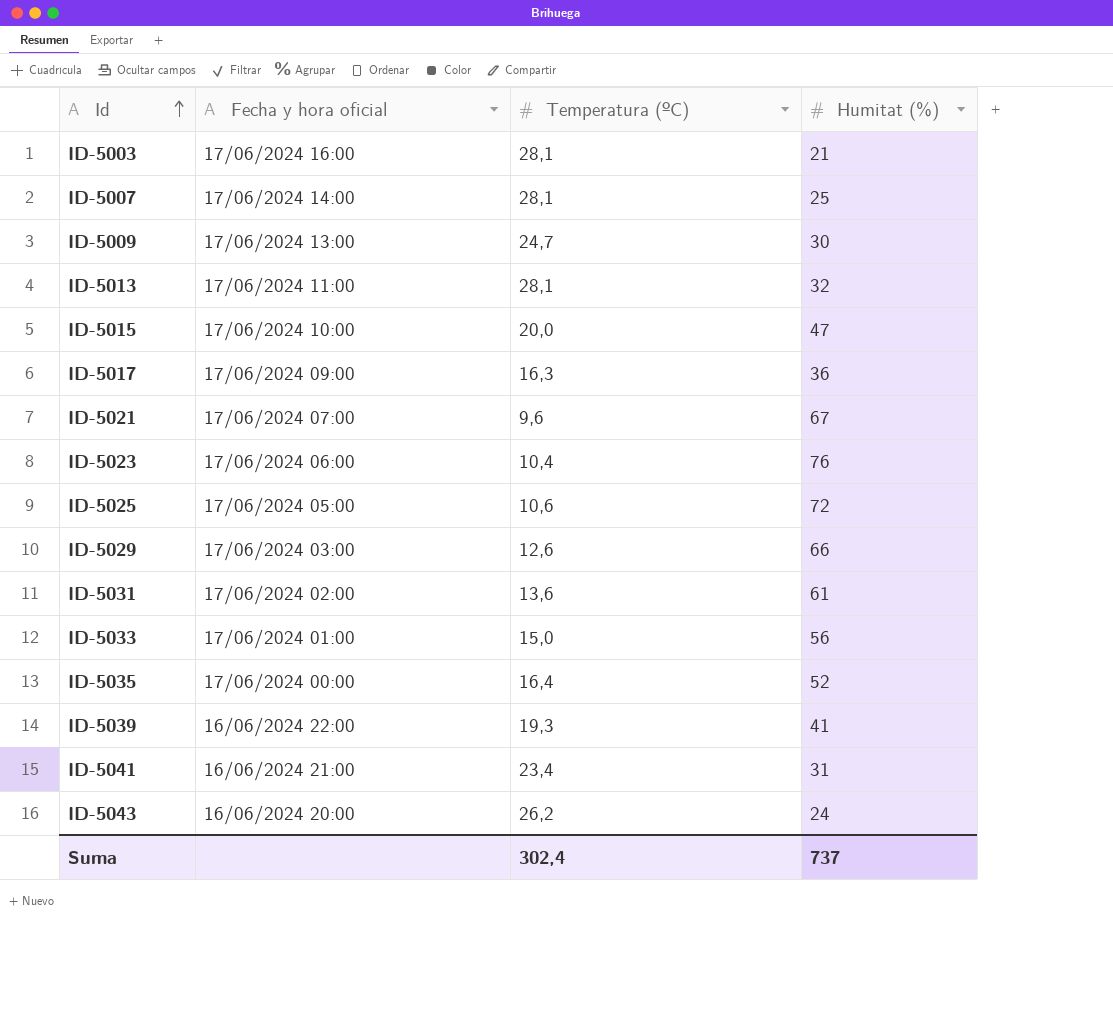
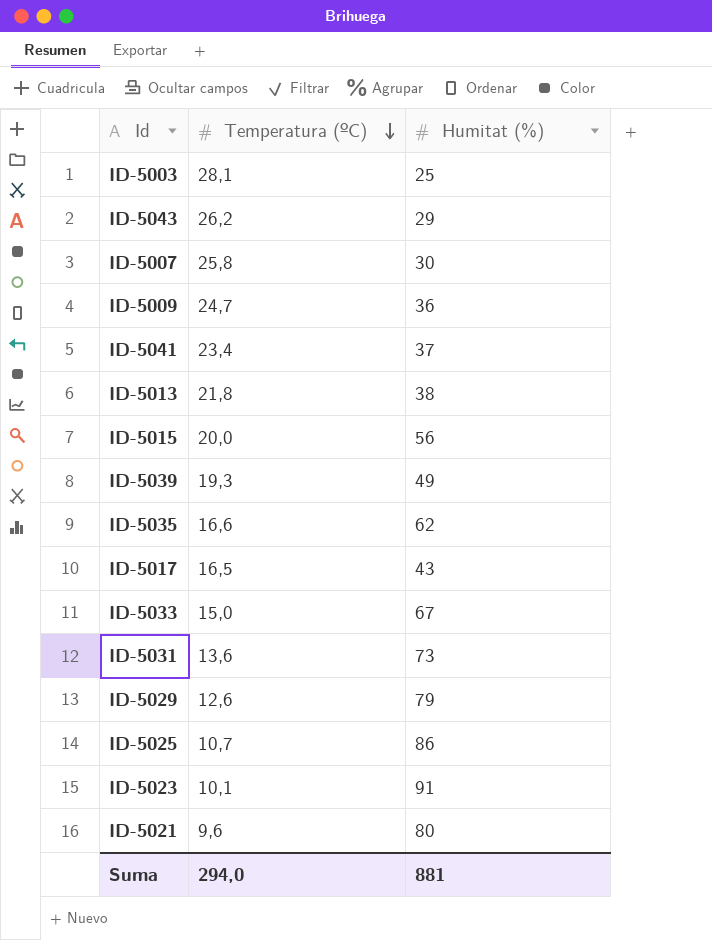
row order: Id ascending -> Temperatura (ºC) descending
column Fecha y hora oficial | position: 2 -> none
ID-5003 | Humitat (%): 21 -> 25
ID-5043 | Humitat (%): 24 -> 29
ID-5007 | Temperatura (ºC): 28,1 -> 25,8
ID-5007 | Humitat (%): 25 -> 30
ID-5009 | Humitat (%): 30 -> 36
ID-5041 | Humitat (%): 31 -> 37
ID-5013 | Temperatura (ºC): 28,1 -> 21,8
ID-5013 | Humitat (%): 32 -> 38
ID-5015 | Humitat (%): 47 -> 56
ID-5039 | Humitat (%): 41 -> 49
ID-5035 | Temperatura (ºC): 16,4 -> 16,6
ID-5035 | Humitat (%): 52 -> 62
ID-5017 | Temperatura (ºC): 16,3 -> 16,5
ID-5017 | Humitat (%): 36 -> 43
ID-5033 | Humitat (%): 56 -> 67
ID-5031 | Humitat (%): 61 -> 73
ID-5029 | Humitat (%): 66 -> 79
ID-5025 | Temperatura (ºC): 10,6 -> 10,7
ID-5025 | Humitat (%): 72 -> 86
ID-5023 | Temperatura (ºC): 10,4 -> 10,1
ID-5023 | Humitat (%): 76 -> 91
ID-5021 | Humitat (%): 67 -> 80
Suma | Temperatura (ºC): 302,4 -> 294,0
Suma | Humitat (%): 737 -> 881

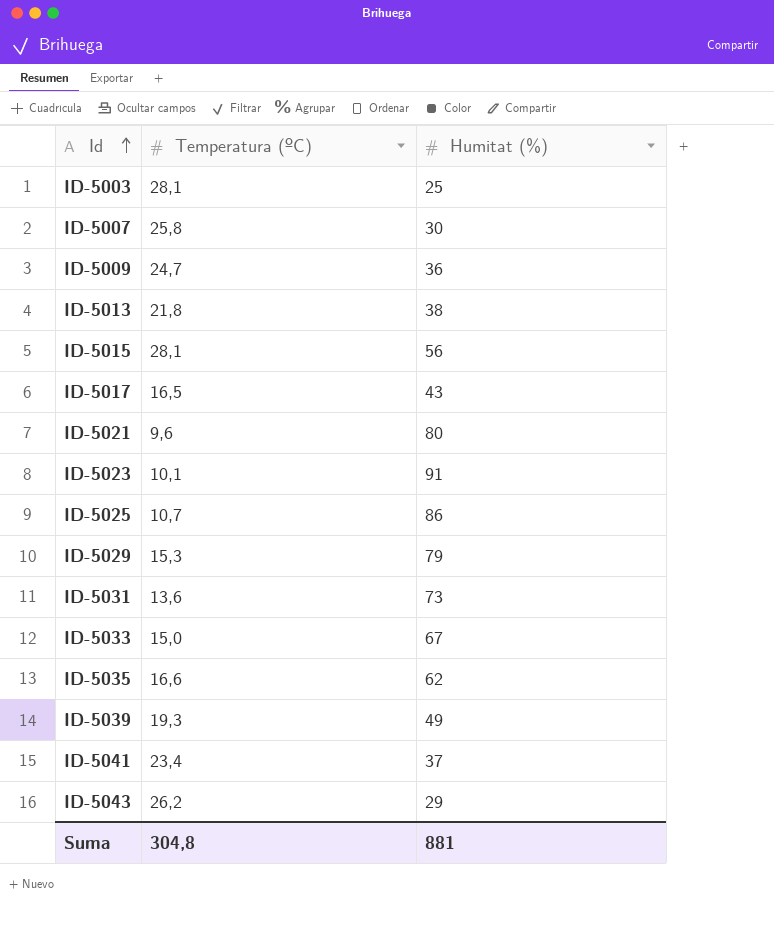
row order: Temperatura (ºC) descending -> Id ascending
ID-5015 | Temperatura (ºC): 20,0 -> 28,1
ID-5029 | Temperatura (ºC): 12,6 -> 15,3
Suma | Temperatura (ºC): 294,0 -> 304,8

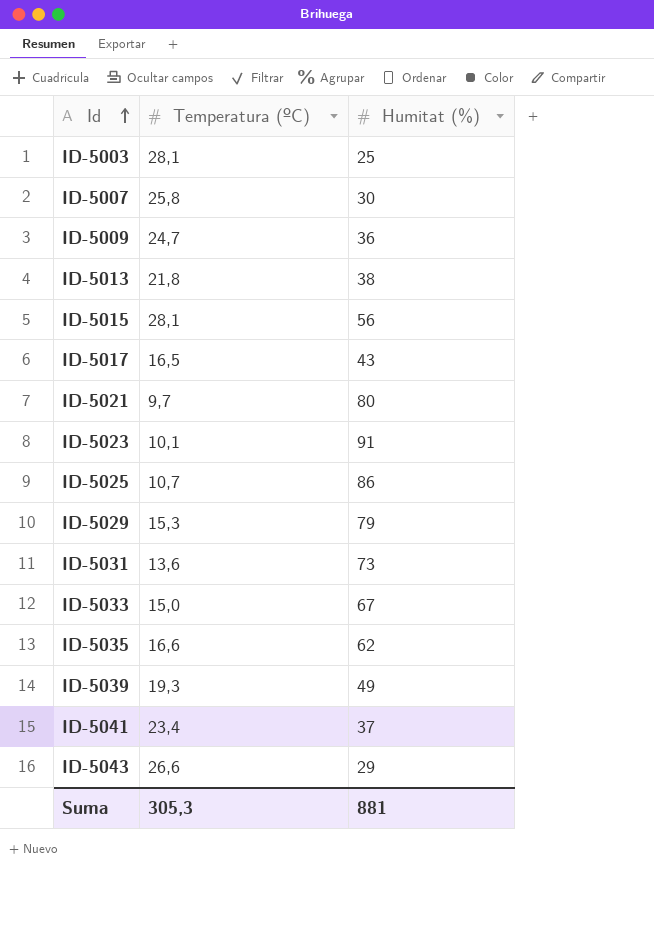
ID-5021 | Temperatura (ºC): 9,6 -> 9,7
ID-5043 | Temperatura (ºC): 26,2 -> 26,6
Suma | Temperatura (ºC): 304,8 -> 305,3

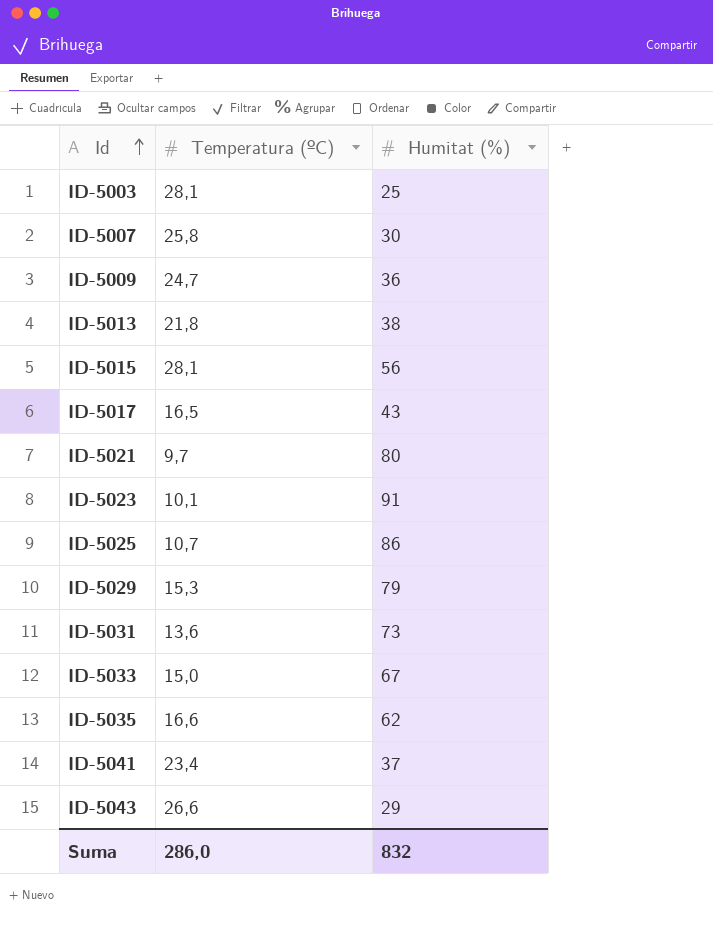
row ID-5039: 19,3 | 49 -> none
Suma | Temperatura (ºC): 305,3 -> 286,0
Suma | Humitat (%): 881 -> 832

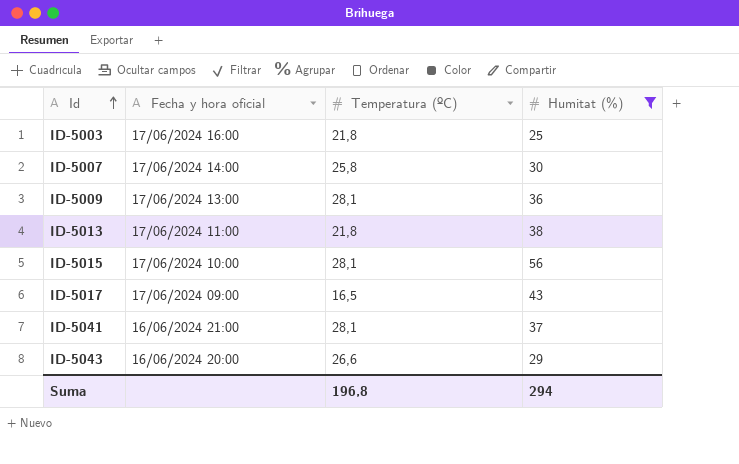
filter: none -> Humitat (%) <= 56
column Fecha y hora oficial | position: none -> 2
ID-5003 | Temperatura (ºC): 28,1 -> 21,8
ID-5009 | Temperatura (ºC): 24,7 -> 28,1
ID-5041 | Temperatura (ºC): 23,4 -> 28,1
Suma | Temperatura (ºC): 286,0 -> 196,8
Suma | Humitat (%): 832 -> 294

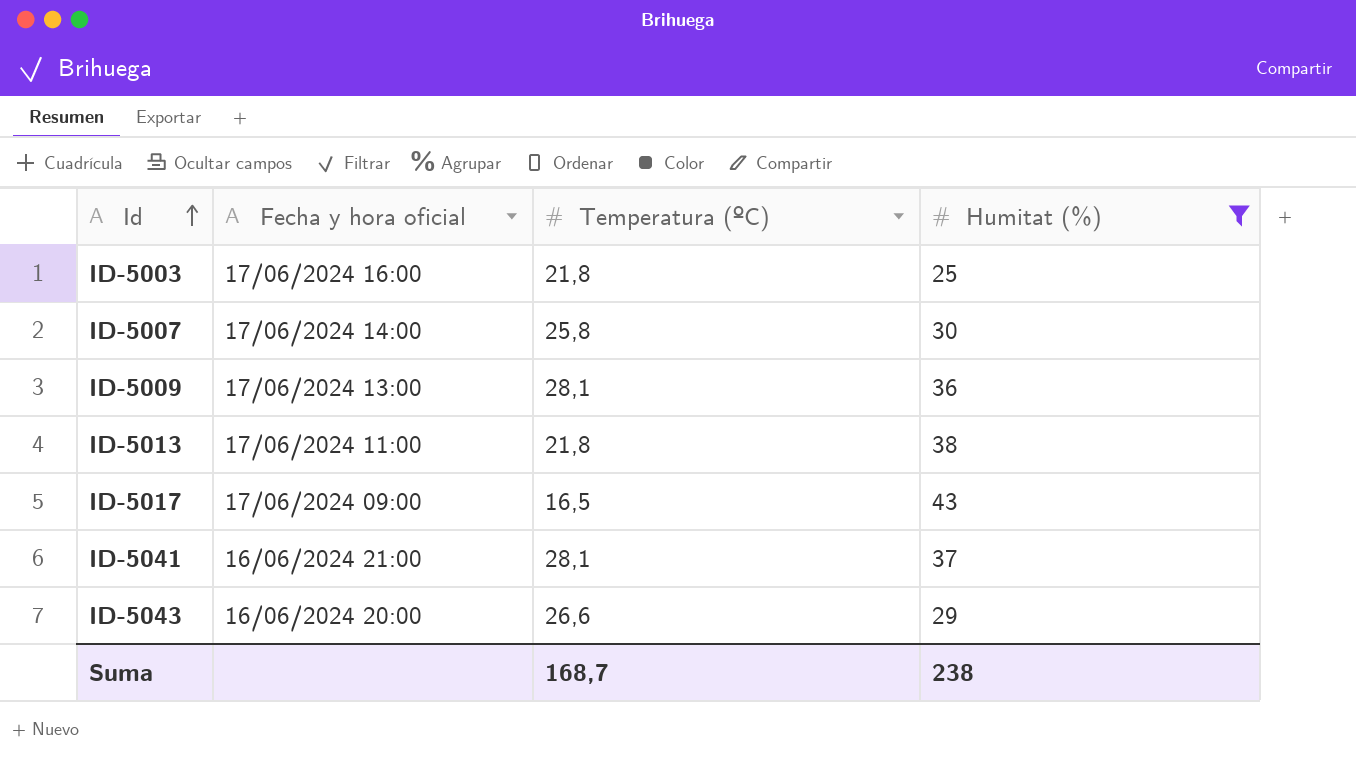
row ID-5015: 17/06/2024 10:00 | 28,1 | 56 -> none
Suma | Temperatura (ºC): 196,8 -> 168,7
Suma | Humitat (%): 294 -> 238

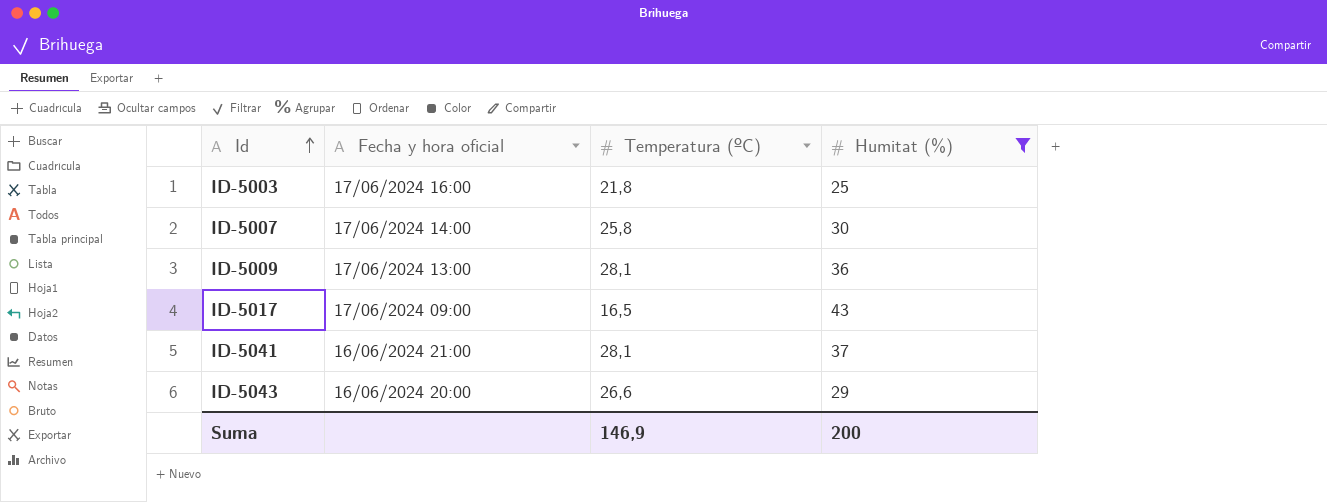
row ID-5013: 17/06/2024 11:00 | 21,8 | 38 -> none
Suma | Temperatura (ºC): 168,7 -> 146,9
Suma | Humitat (%): 238 -> 200

